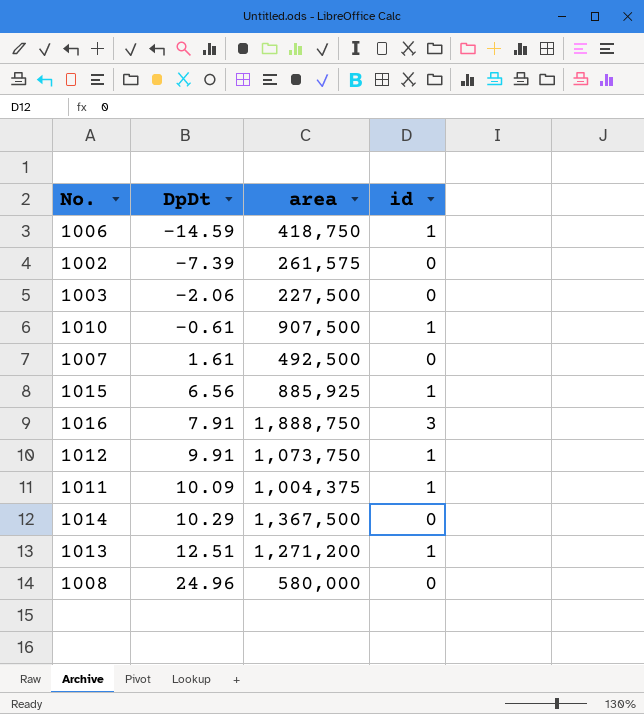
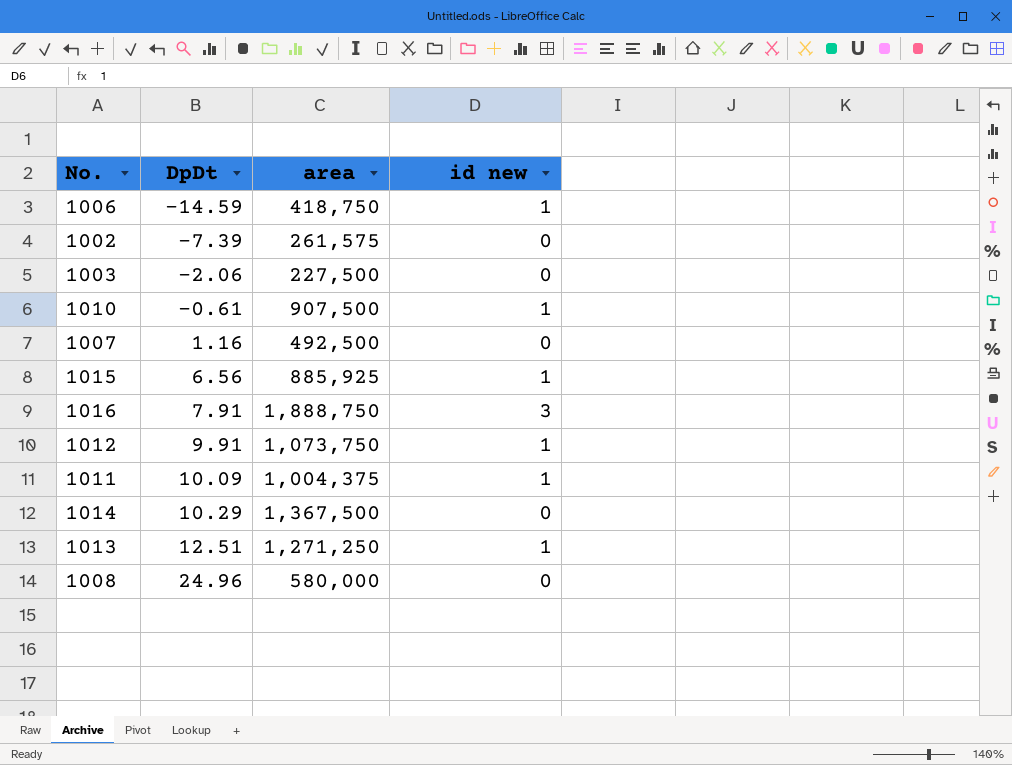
column name: id -> id new
1007 | DpDt: 1.61 -> 1.16
1013 | area: 1,271,200 -> 1,271,250

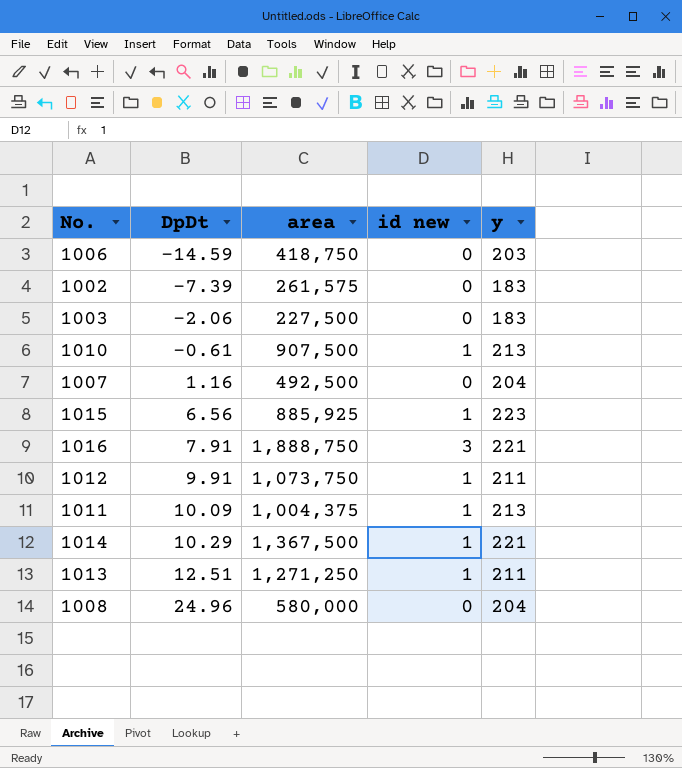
column y | position: none -> 5
1006 | id new: 1 -> 0
1014 | id new: 0 -> 1

